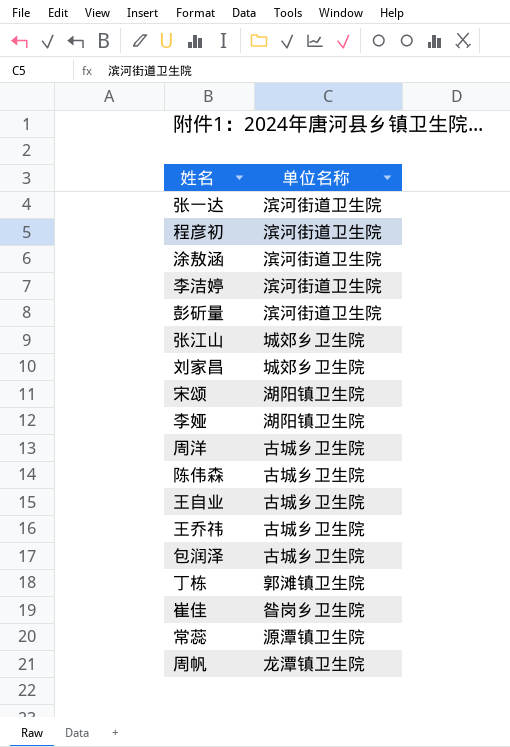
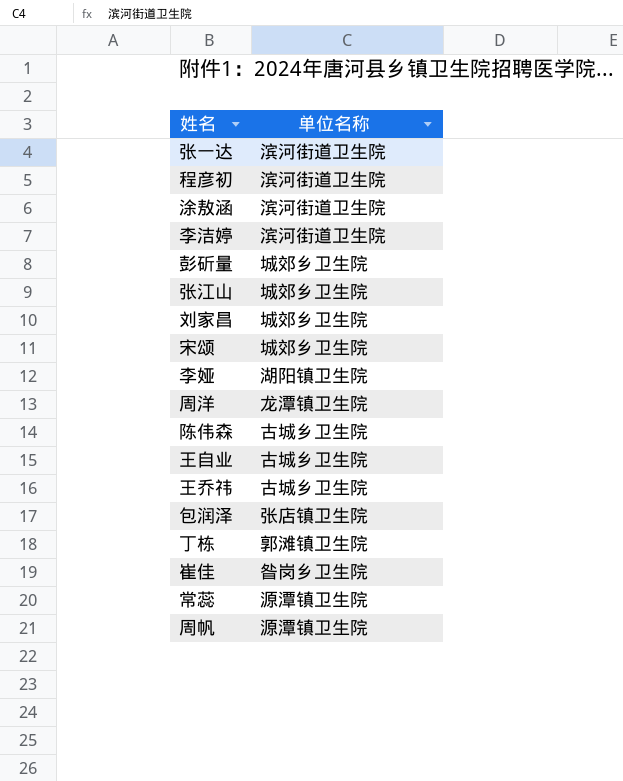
彭斫量 | 单位名称: 滨河街道卫生院 -> 城郊乡卫生院
宋颂 | 单位名称: 湖阳镇卫生院 -> 城郊乡卫生院
周洋 | 单位名称: 古城乡卫生院 -> 龙潭镇卫生院
包润泽 | 单位名称: 古城乡卫生院 -> 张店镇卫生院
周帆 | 单位名称: 龙潭镇卫生院 -> 源潭镇卫生院

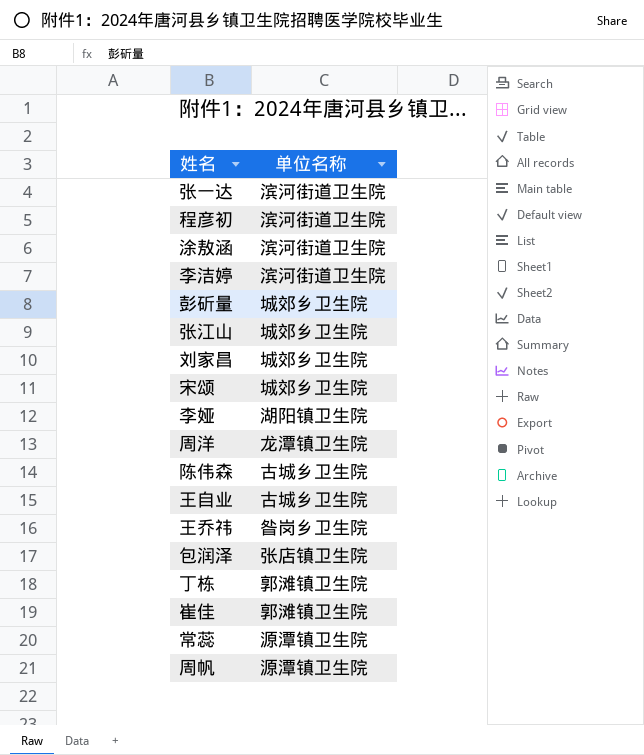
王乔祎 | 单位名称: 古城乡卫生院 -> 昝岗乡卫生院
崔佳 | 单位名称: 昝岗乡卫生院 -> 郭滩镇卫生院

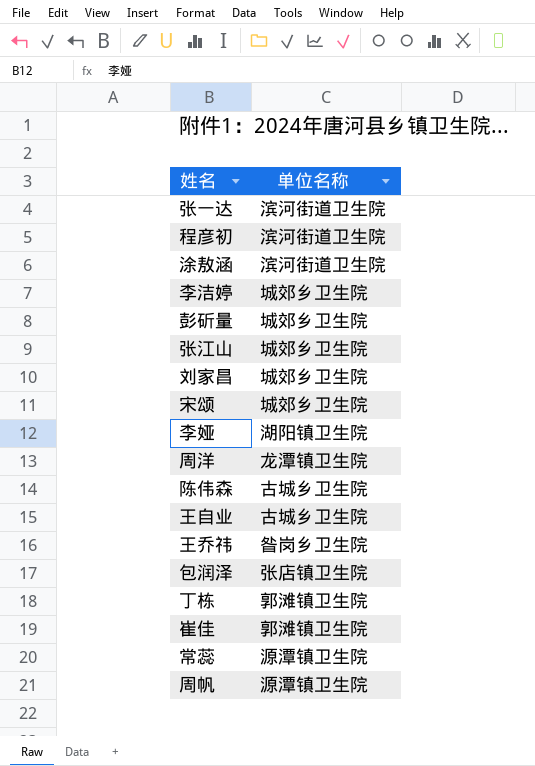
李洁婷 | 单位名称: 滨河街道卫生院 -> 城郊乡卫生院

